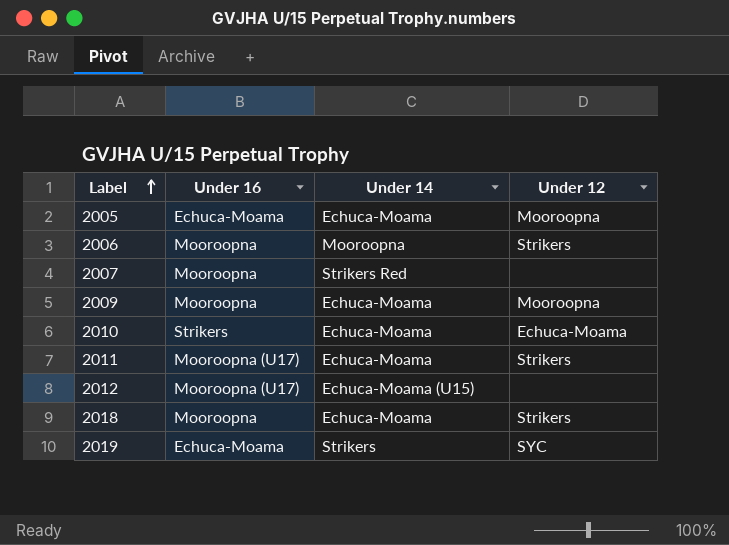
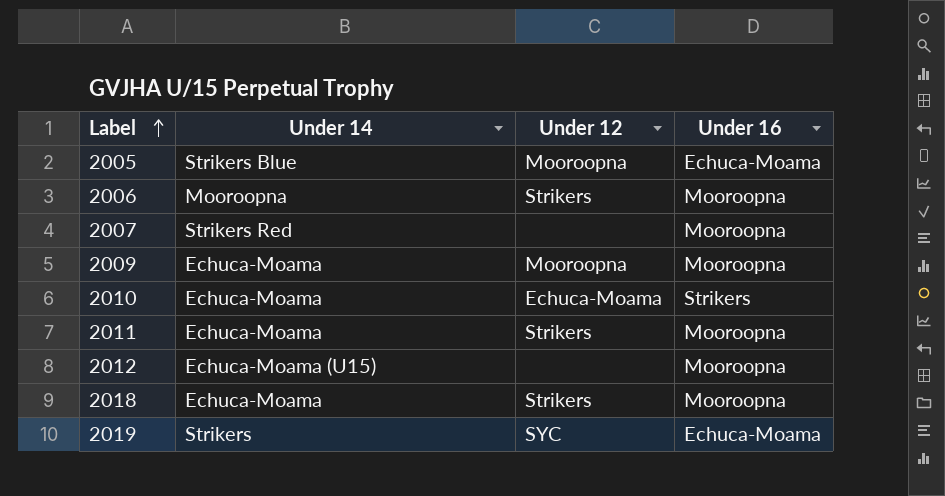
column Under 16 | position: 2 -> 4
2005 | Under 14: Echuca-Moama -> Strikers Blue
2011 | Under 16: Mooroopna (U17) -> Mooroopna
2012 | Under 16: Mooroopna (U17) -> Mooroopna

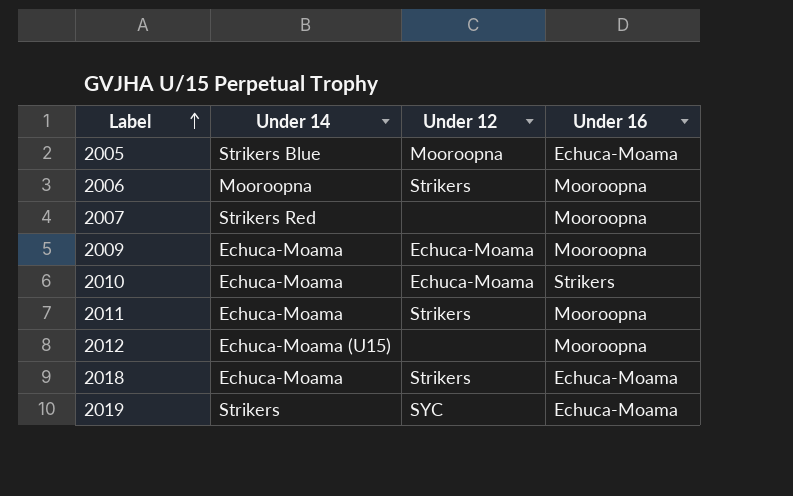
2009 | Under 12: Mooroopna -> Echuca-Moama
2018 | Under 16: Mooroopna -> Echuca-Moama

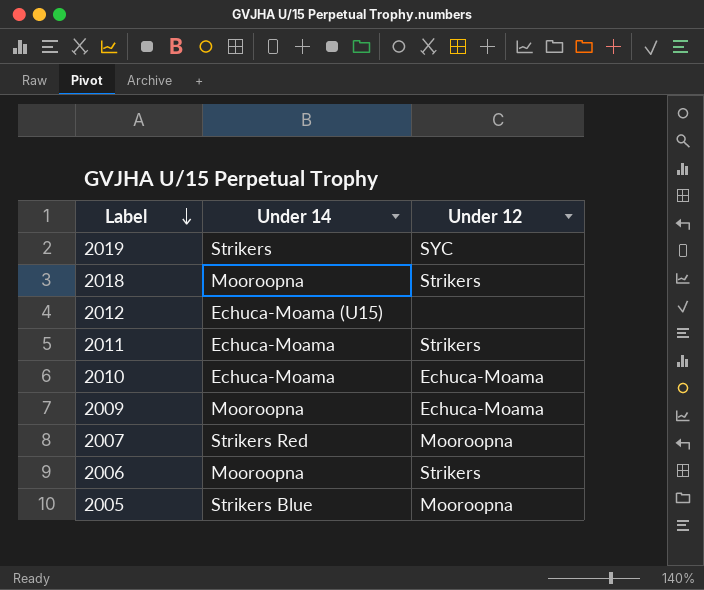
row order: Label ascending -> Label descending
column Under 16 | position: 4 -> none
2018 | Under 14: Echuca-Moama -> Mooroopna
2009 | Under 14: Echuca-Moama -> Mooroopna
2007 | Under 12: none -> Mooroopna

